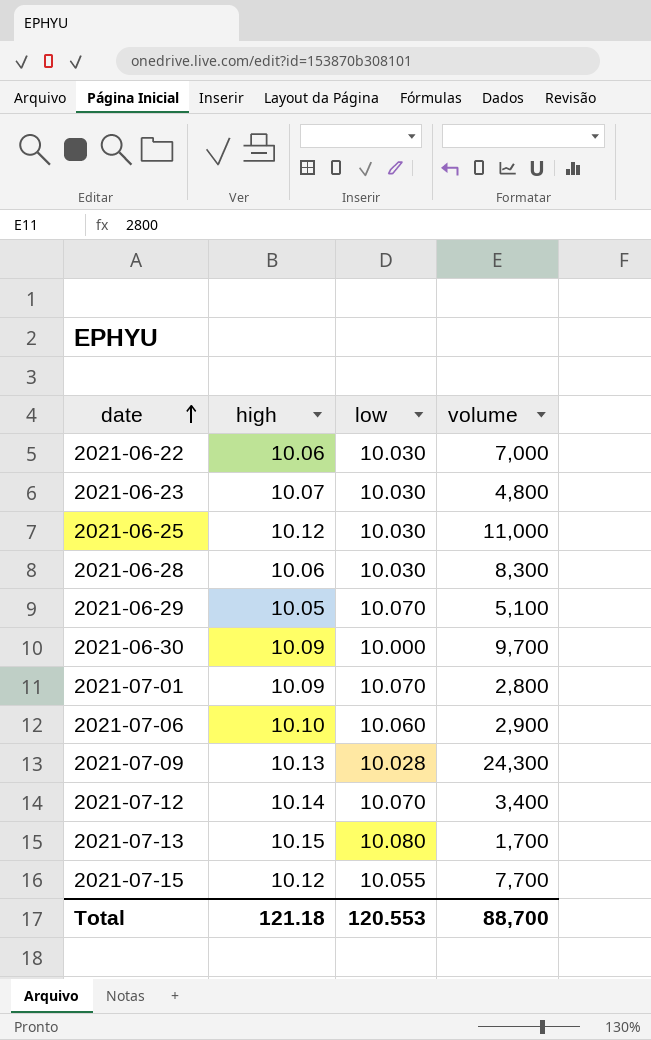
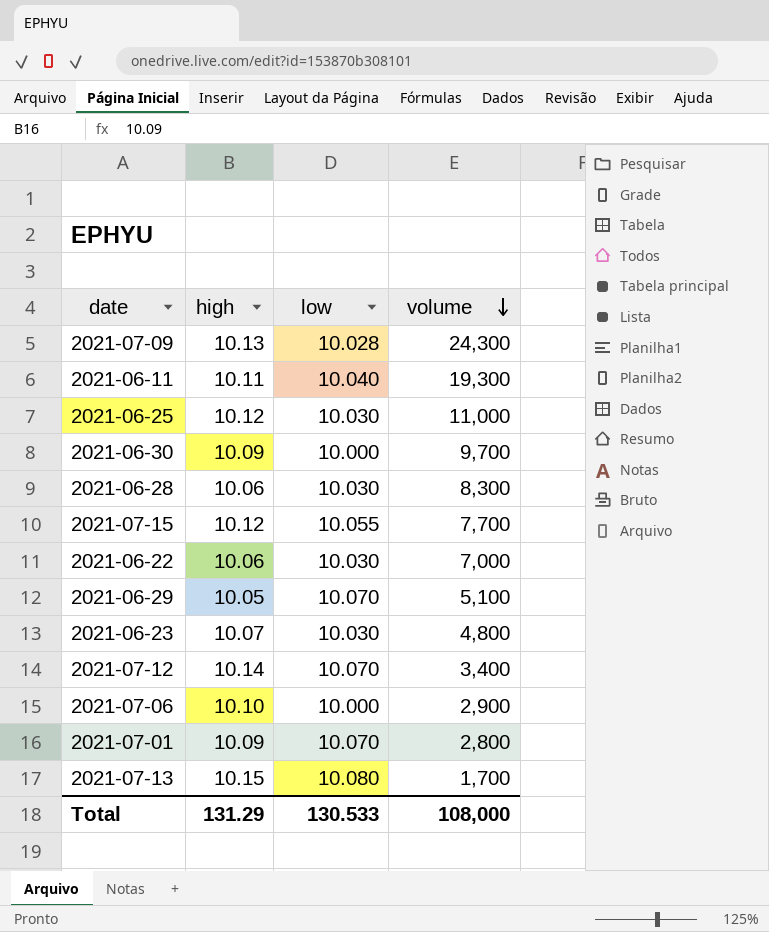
row order: date ascending -> volume descending
row 2021-06-11: none -> 10.11 | 10.040 | 19,300
2021-07-06 | low: 10.060 -> 10.000
Total | high: 121.18 -> 131.29
Total | low: 120.553 -> 130.533
Total | volume: 88,700 -> 108,000

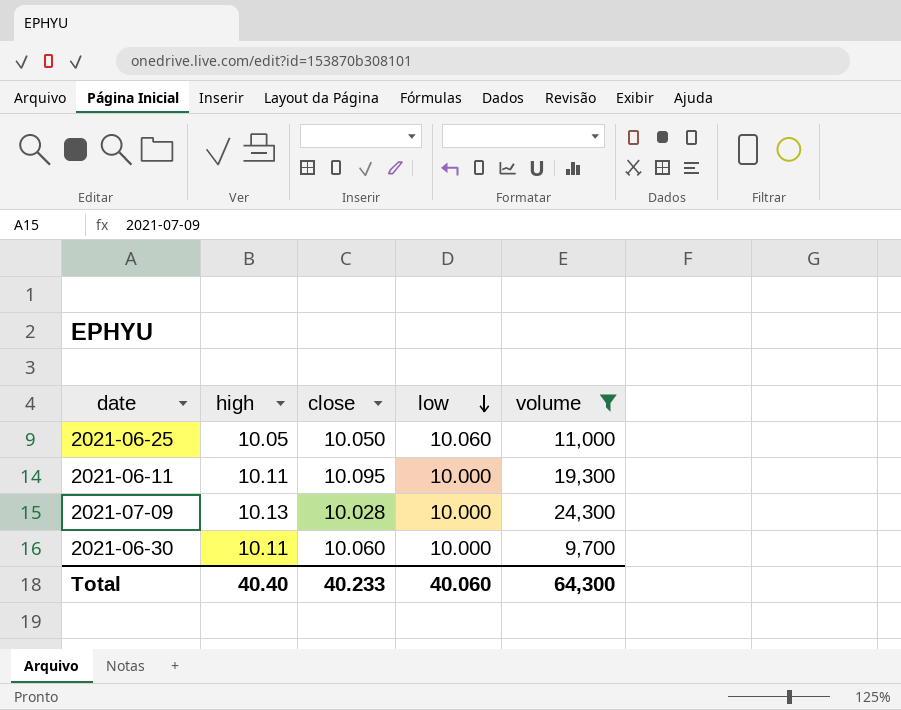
filter: none -> volume >= 9,700
row order: volume descending -> low descending
column close | position: none -> 3
2021-06-25 | high: 10.12 -> 10.05
2021-06-25 | low: 10.030 -> 10.060
2021-06-11 | low: 10.040 -> 10.000
2021-07-09 | low: 10.028 -> 10.000
2021-06-30 | high: 10.09 -> 10.11
Total | high: 131.29 -> 40.40
Total | low: 130.533 -> 40.060
Total | volume: 108,000 -> 64,300

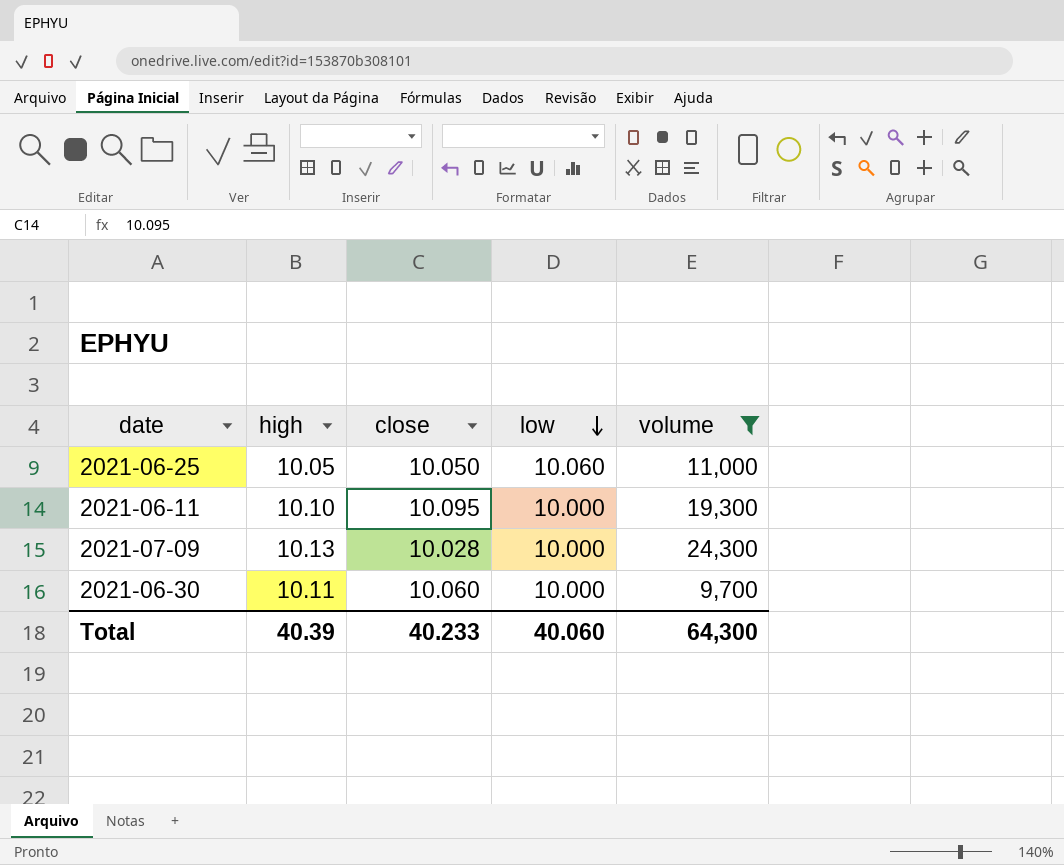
2021-06-11 | high: 10.11 -> 10.10
Total | high: 40.40 -> 40.39

